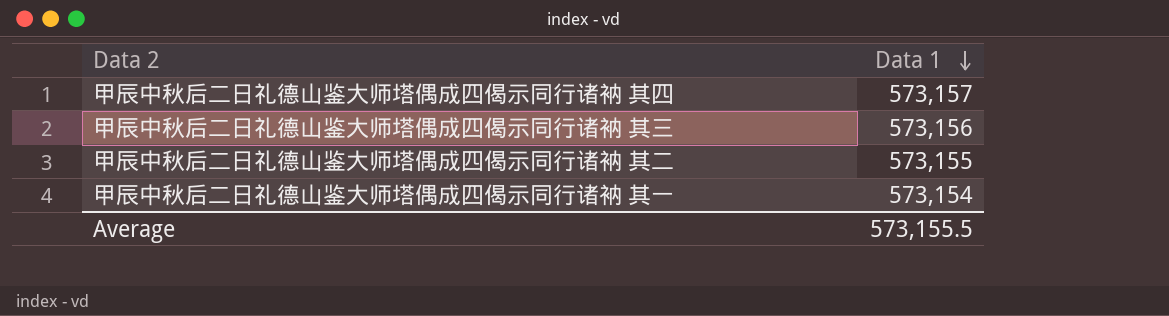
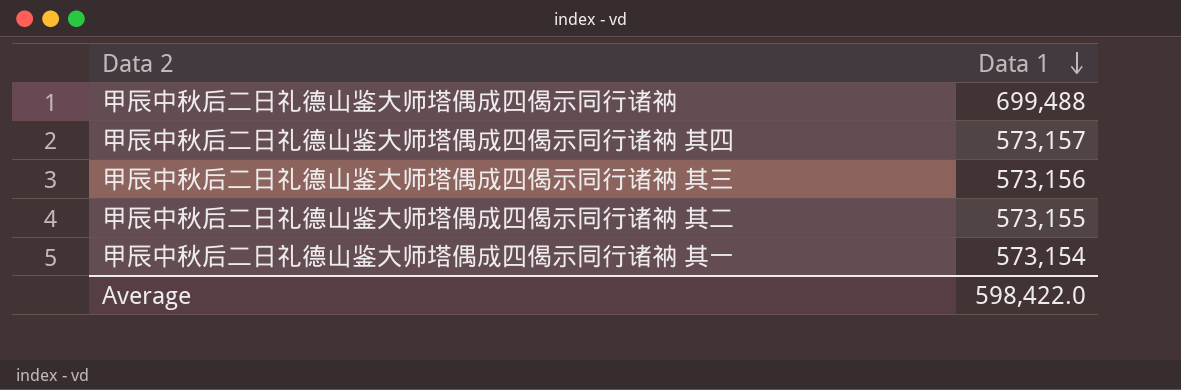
row 甲辰中秋后二日礼德山鉴大师塔偶成四偈示同行诸衲: none -> 699,488
Average | Data 1: 573,155.5 -> 598,422.0

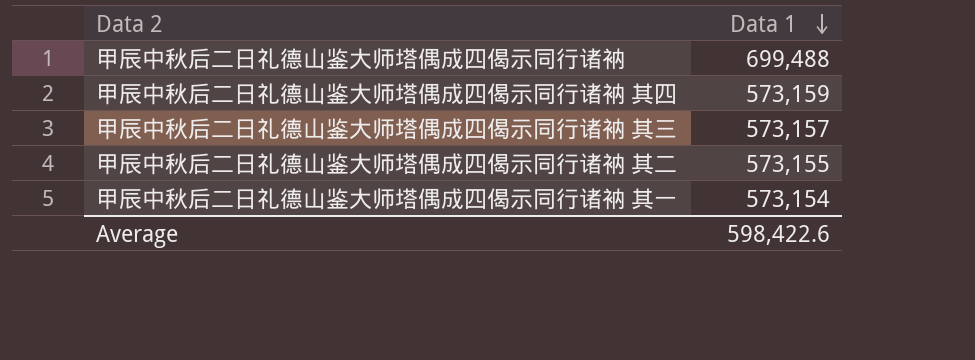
甲辰中秋后二日礼德山鉴大师塔偶成四偈示同行诸衲 其四 | Data 1: 573,157 -> 573,159
甲辰中秋后二日礼德山鉴大师塔偶成四偈示同行诸衲 其三 | Data 1: 573,156 -> 573,157
Average | Data 1: 598,422.0 -> 598,422.6

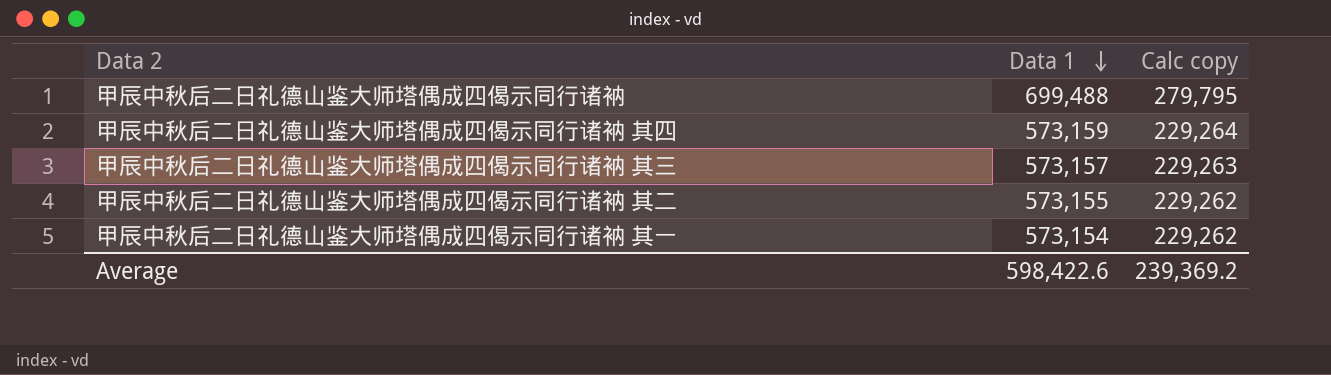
column Calc copy | formula: none -> [Data 1] * 0.4

